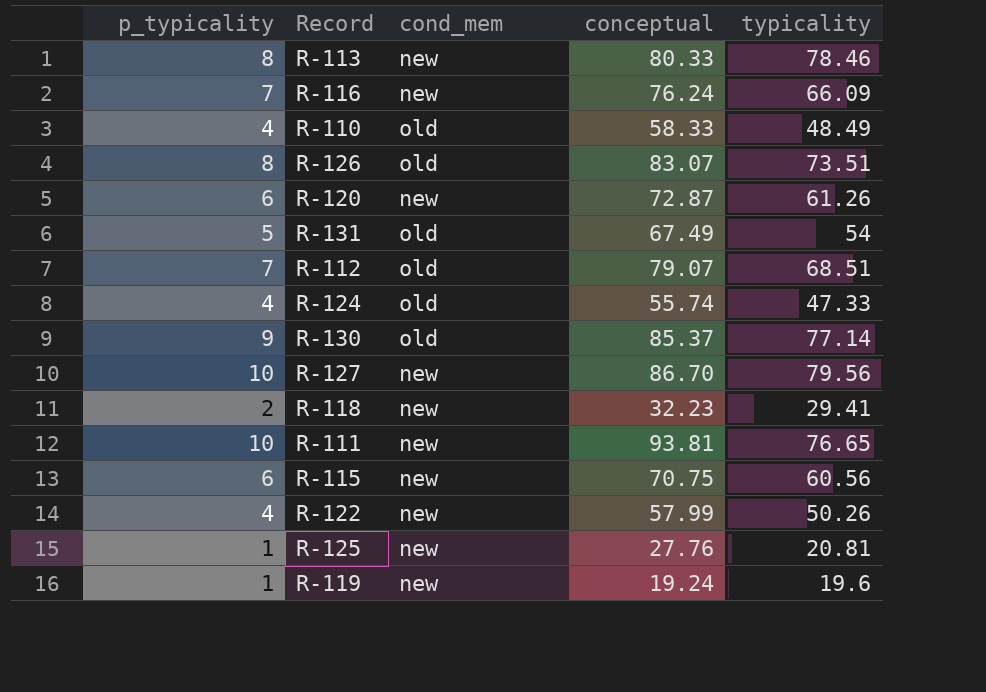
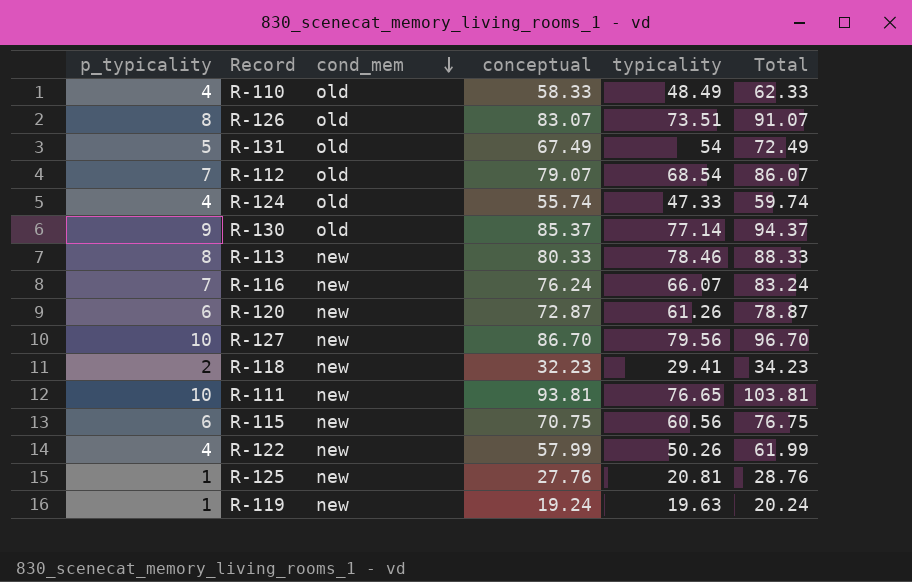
row order: none -> cond_mem descending
column Total | formula: none -> [p_typicality] + [conceptual]
R-112 | typicality: 68.51 -> 68.54
R-116 | typicality: 66.09 -> 66.07
R-119 | typicality: 19.6 -> 19.63

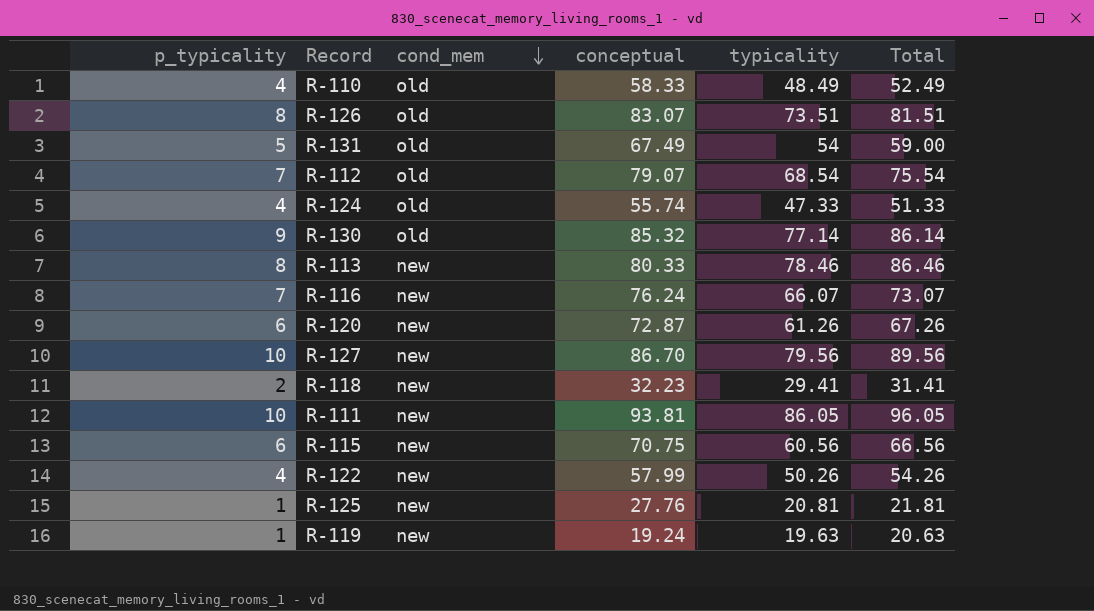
column Total | formula: [p_typicality] + [conceptual] -> [p_typicality] + [typicality]
R-130 | conceptual: 85.37 -> 85.32
R-111 | typicality: 76.65 -> 86.05

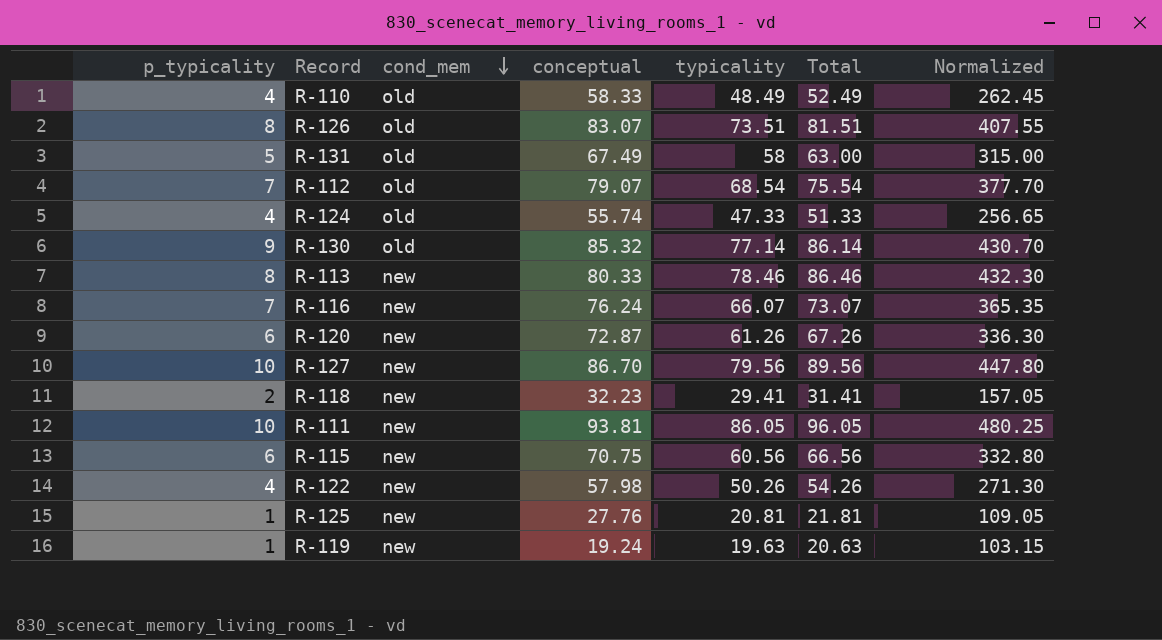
column Normalized | formula: none -> [Total] * 5
R-131 | typicality: 54 -> 58
R-131 | Total: 59.00 -> 63.00
R-122 | conceptual: 57.99 -> 57.98

